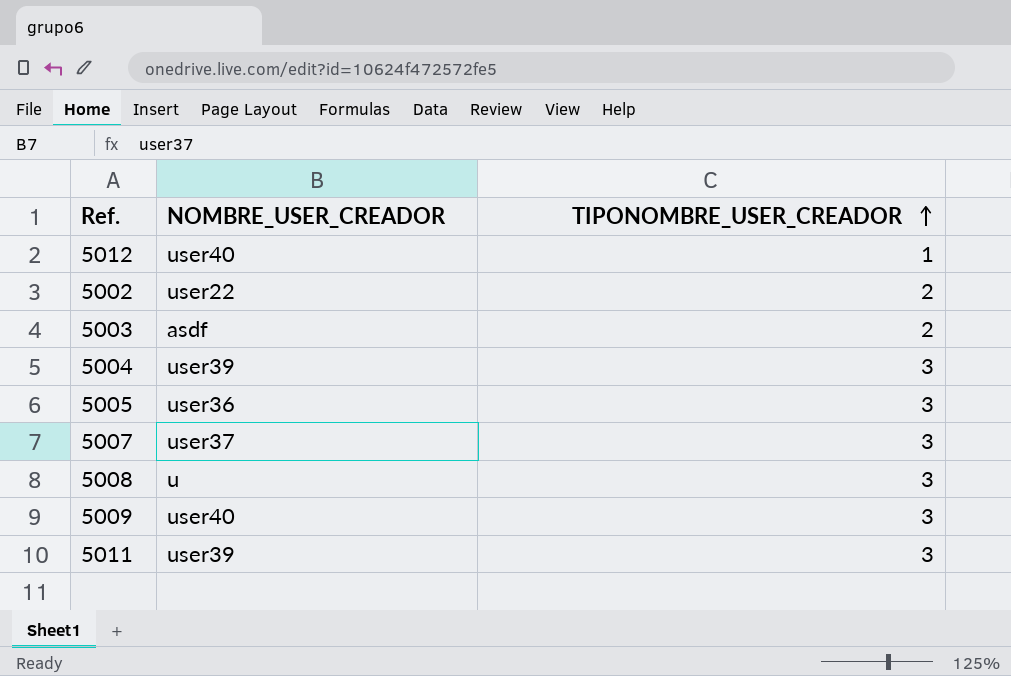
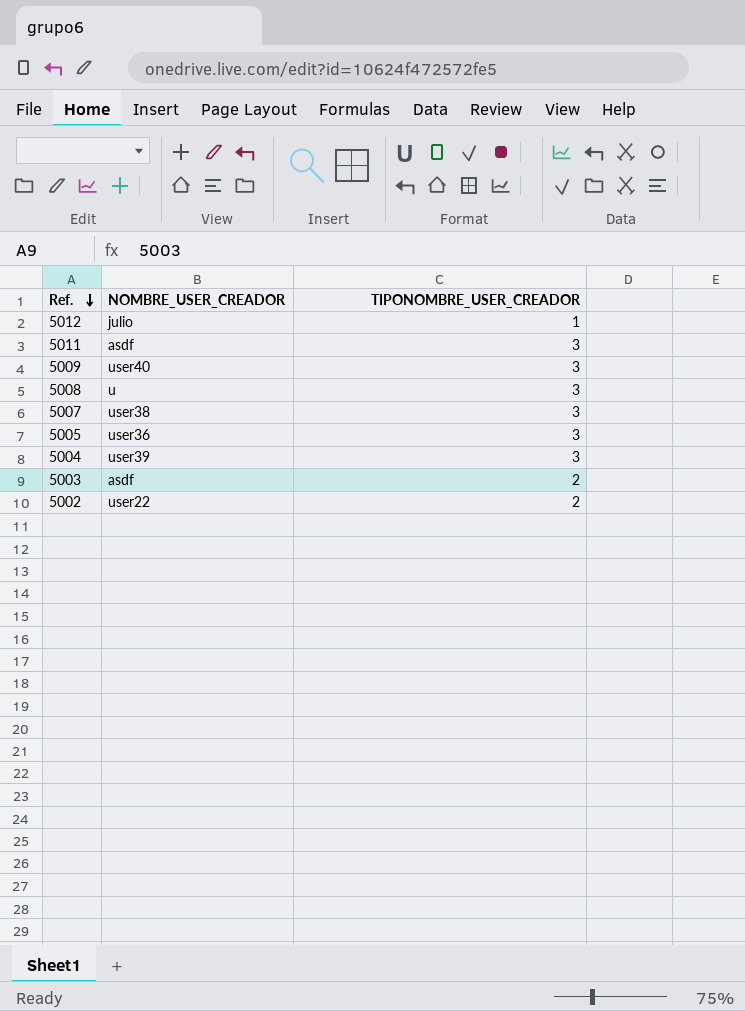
row order: TIPONOMBRE_USER_CREADOR ascending -> Ref. descending
5012 | NOMBRE_USER_CREADOR: user40 -> julio
5011 | NOMBRE_USER_CREADOR: user39 -> asdf
5007 | NOMBRE_USER_CREADOR: user37 -> user38

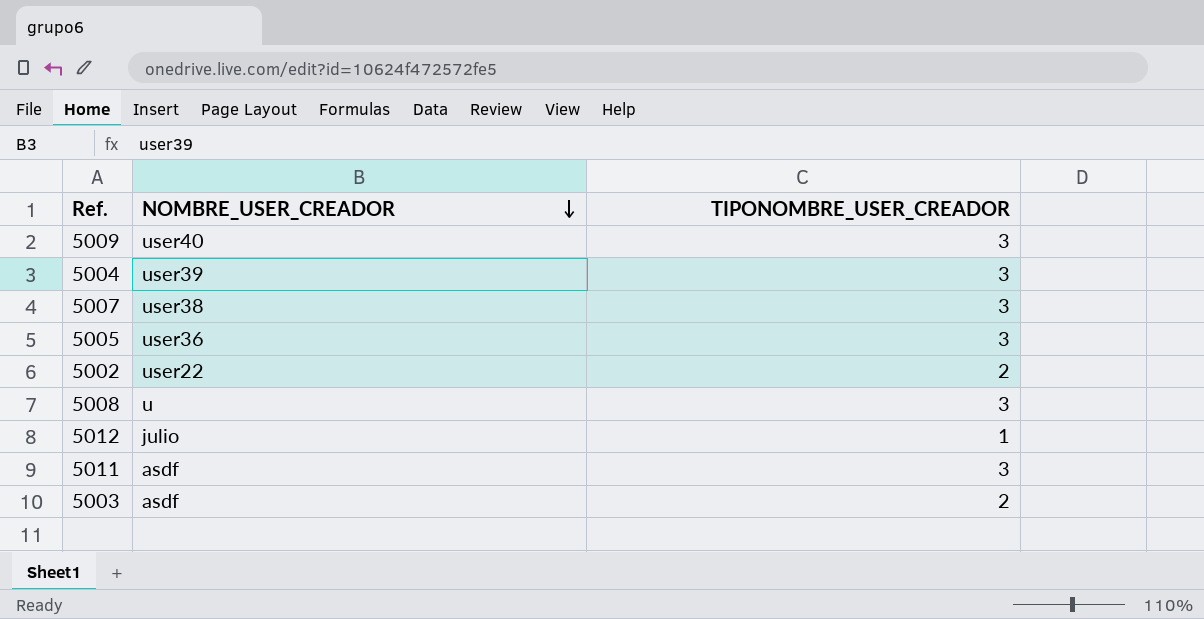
row order: Ref. descending -> NOMBRE_USER_CREADOR descending

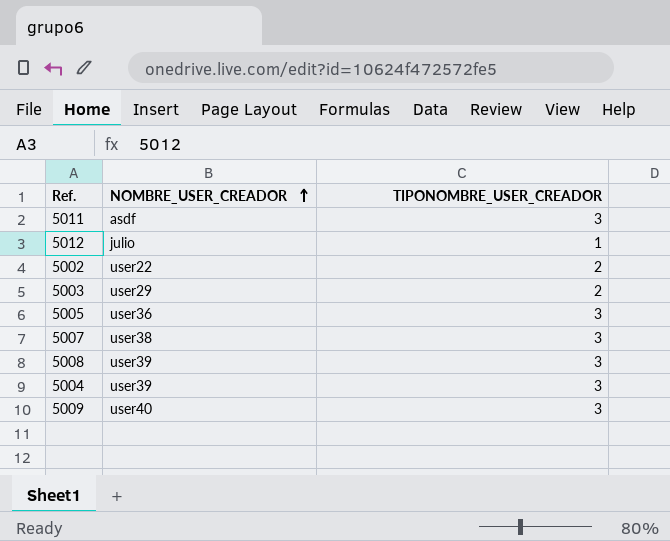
row order: NOMBRE_USER_CREADOR descending -> NOMBRE_USER_CREADOR ascending
5003 | NOMBRE_USER_CREADOR: asdf -> user29
5008 | NOMBRE_USER_CREADOR: u -> user39

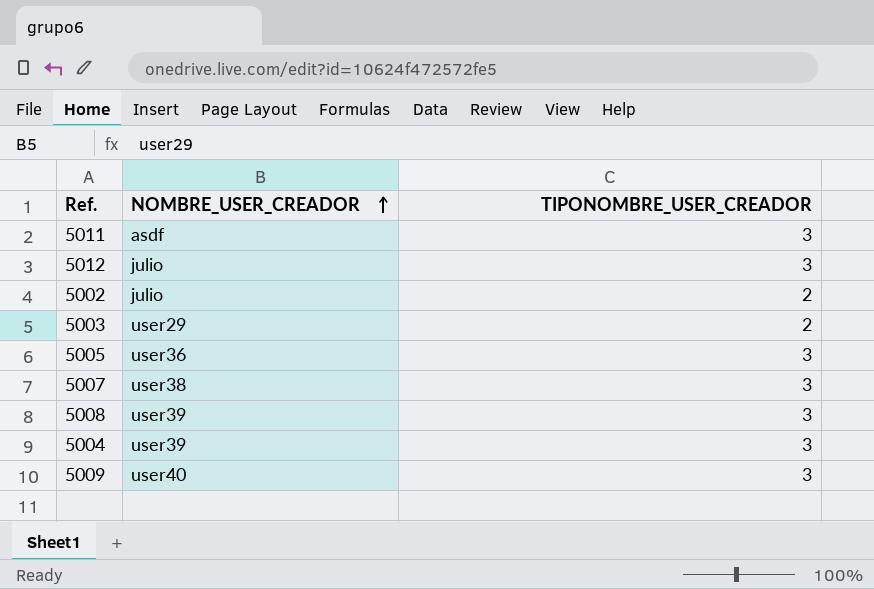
5012 | TIPONOMBRE_USER_CREADOR: 1 -> 3
5002 | NOMBRE_USER_CREADOR: user22 -> julio

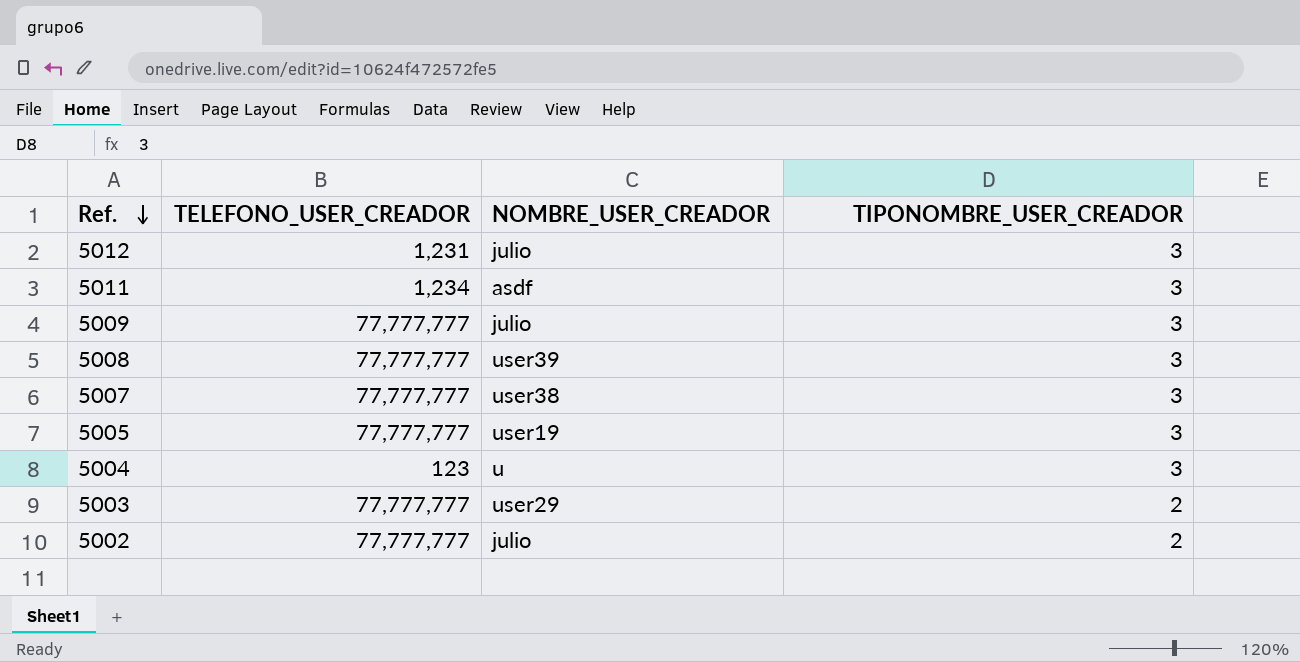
row order: NOMBRE_USER_CREADOR ascending -> Ref. descending
column TELEFONO_USER_CREADOR | position: none -> 2
5009 | NOMBRE_USER_CREADOR: user40 -> julio
5005 | NOMBRE_USER_CREADOR: user36 -> user19
5004 | NOMBRE_USER_CREADOR: user39 -> u

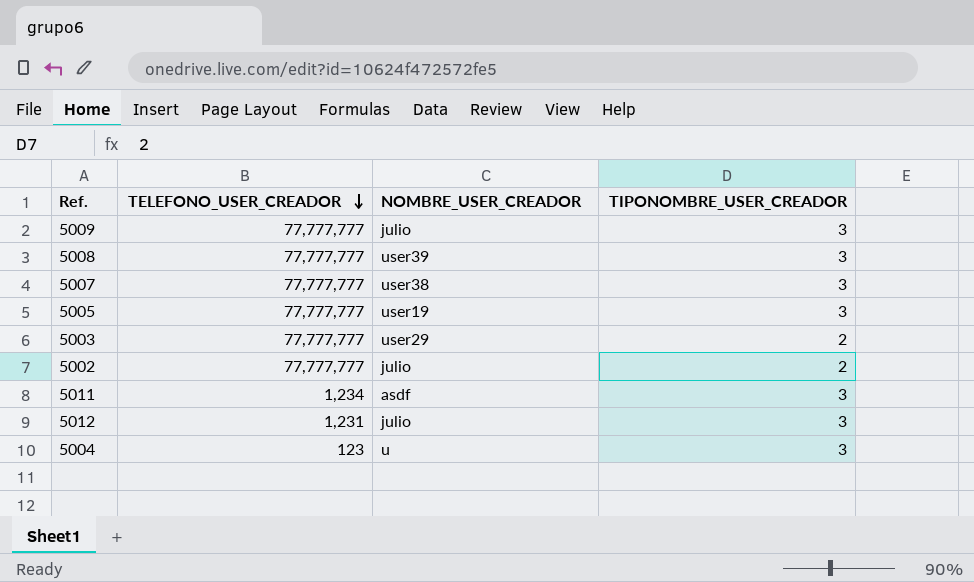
row order: Ref. descending -> TELEFONO_USER_CREADOR descending

